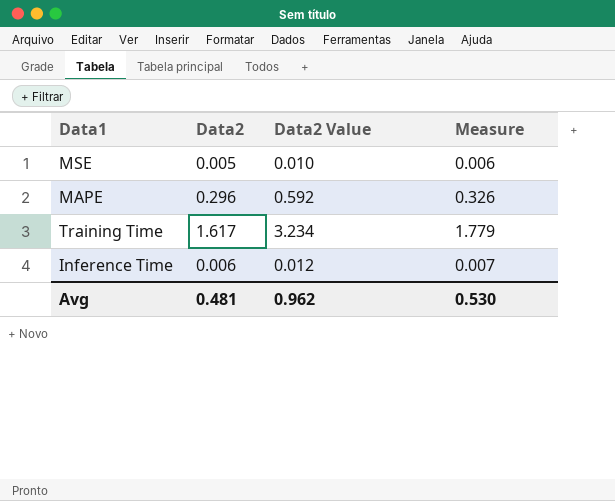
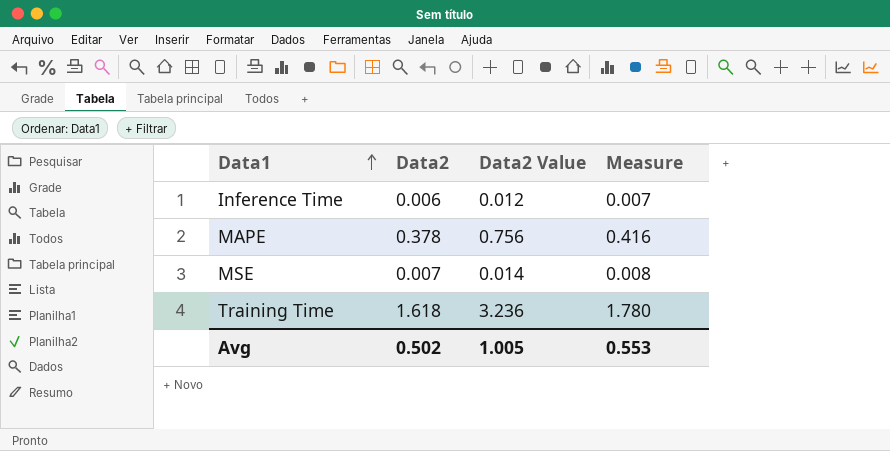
row order: none -> Data1 ascending
MAPE | Data2: 0.296 -> 0.378
MAPE | Data2 Value: 0.592 -> 0.756
MAPE | Measure: 0.326 -> 0.416
MSE | Data2: 0.005 -> 0.007
MSE | Data2 Value: 0.010 -> 0.014
MSE | Measure: 0.006 -> 0.008
Training Time | Data2: 1.617 -> 1.618
Training Time | Data2 Value: 3.234 -> 3.236
Training Time | Measure: 1.779 -> 1.780
Avg | Data2: 0.481 -> 0.502
Avg | Data2 Value: 0.962 -> 1.005
Avg | Measure: 0.530 -> 0.553

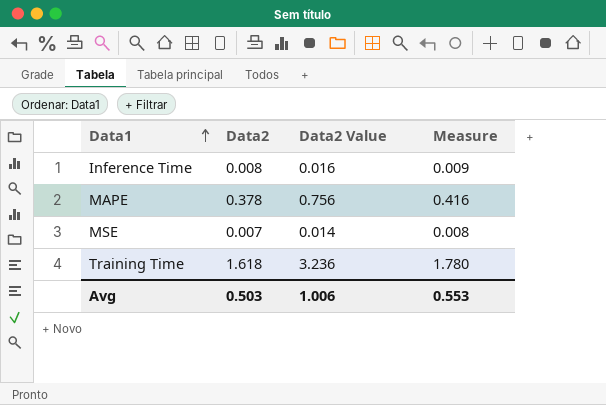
Inference Time | Data2: 0.006 -> 0.008
Inference Time | Data2 Value: 0.012 -> 0.016
Inference Time | Measure: 0.007 -> 0.009
Avg | Data2: 0.502 -> 0.503
Avg | Data2 Value: 1.005 -> 1.006

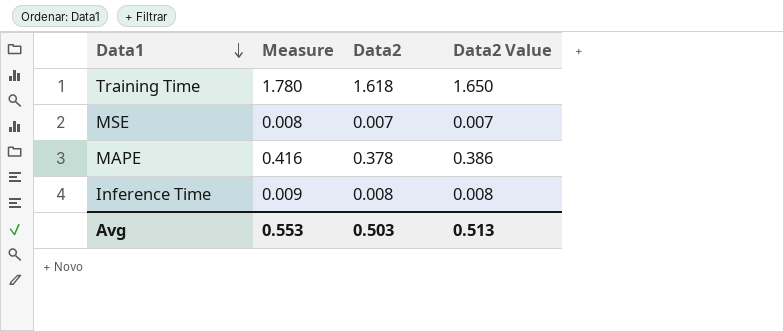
row order: Data1 ascending -> Data1 descending
column Measure | position: 4 -> 2
column Data2 Value | formula: [Data2] * 2 -> [Data2] * 1.02
Avg | Data2 Value: 1.006 -> 0.513

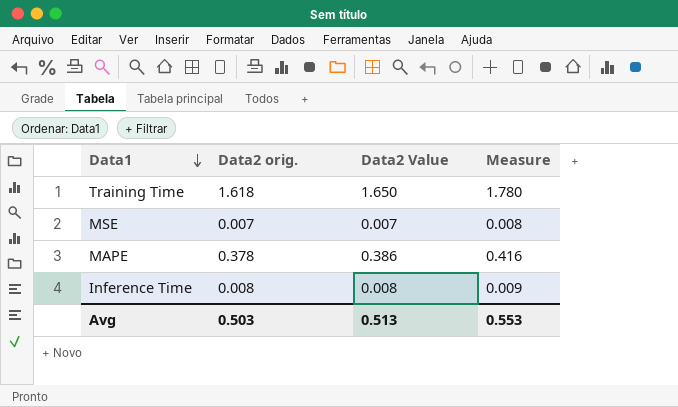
column name: Data2 -> Data2 orig.
column Measure | position: 2 -> 4

